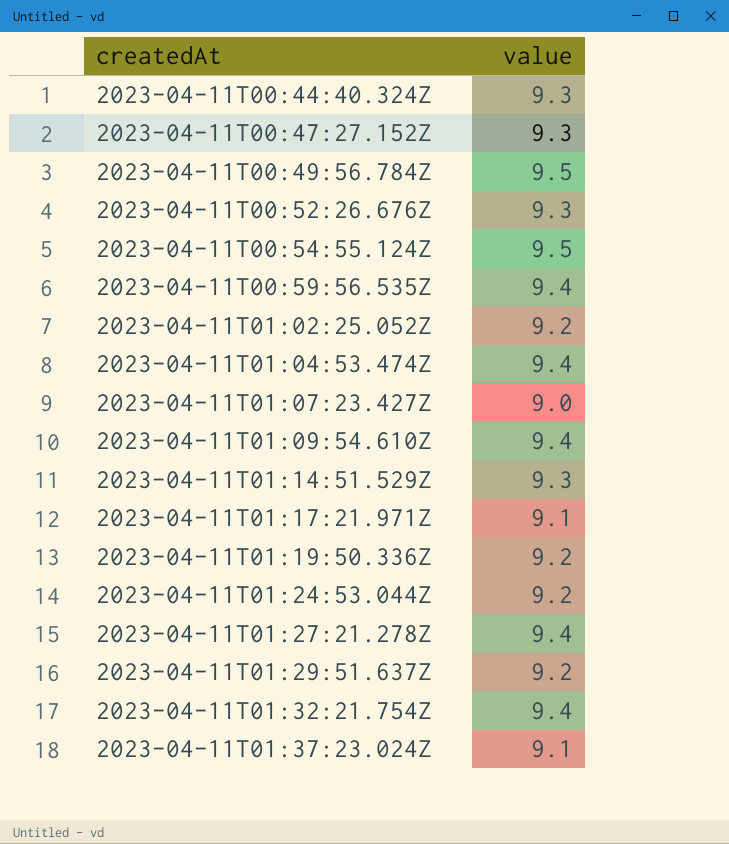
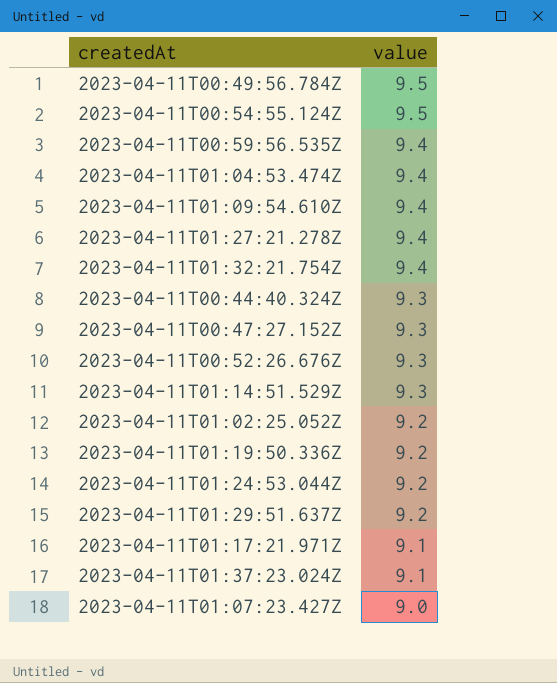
row order: createdAt ascending -> value descending

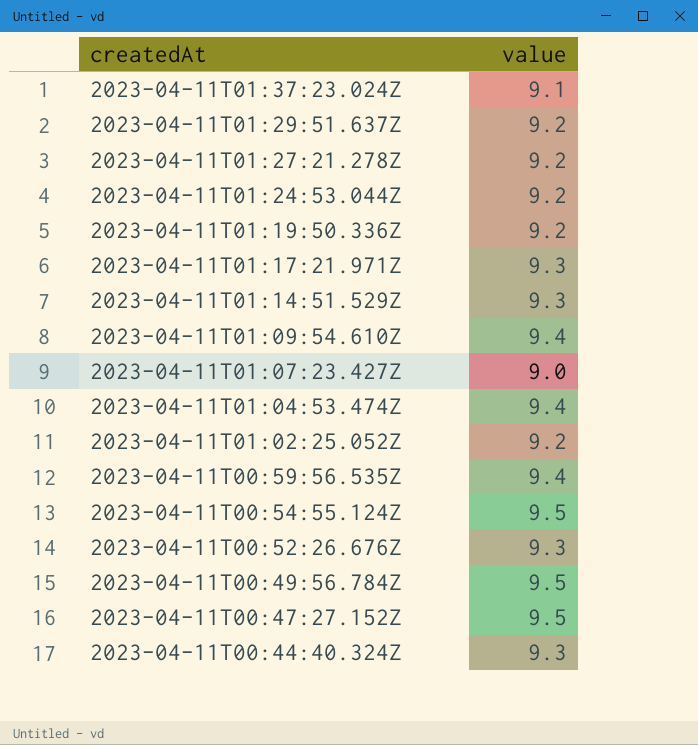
row order: value descending -> createdAt descending
row 2023-04-11T01:32:21.754Z: 9.4 -> none
2023-04-11T01:27:21.278Z | value: 9.4 -> 9.2
2023-04-11T01:17:21.971Z | value: 9.1 -> 9.3
2023-04-11T00:47:27.152Z | value: 9.3 -> 9.5

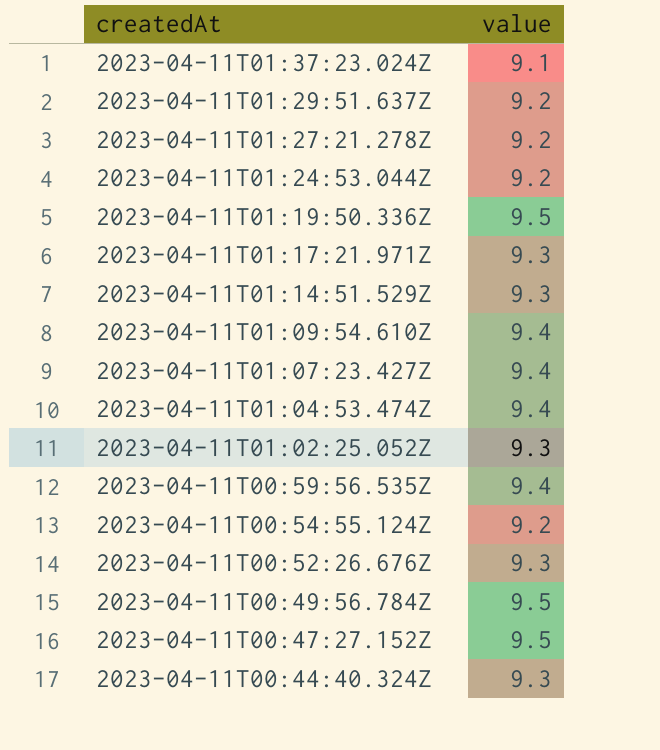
2023-04-11T01:19:50.336Z | value: 9.2 -> 9.5
2023-04-11T01:07:23.427Z | value: 9.0 -> 9.4
2023-04-11T01:02:25.052Z | value: 9.2 -> 9.3
2023-04-11T00:54:55.124Z | value: 9.5 -> 9.2

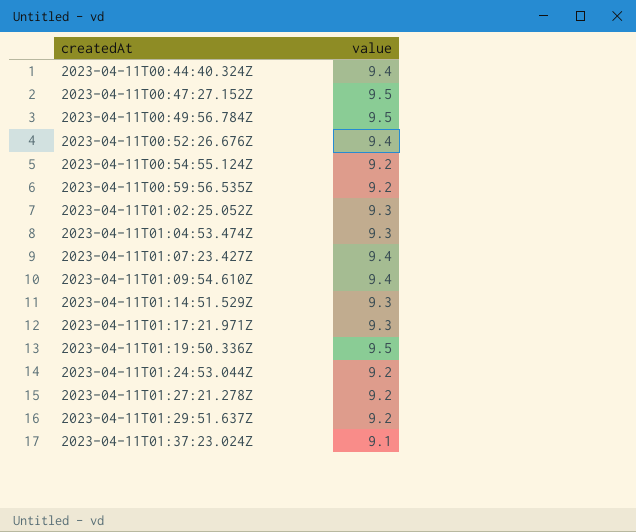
row order: createdAt descending -> createdAt ascending
2023-04-11T00:44:40.324Z | value: 9.3 -> 9.4
2023-04-11T00:52:26.676Z | value: 9.3 -> 9.4
2023-04-11T00:59:56.535Z | value: 9.4 -> 9.2
2023-04-11T01:04:53.474Z | value: 9.4 -> 9.3

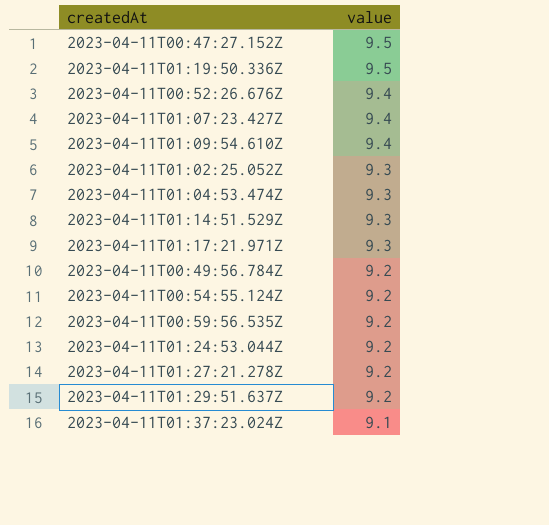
row order: createdAt ascending -> value descending
row 2023-04-11T00:44:40.324Z: 9.4 -> none
2023-04-11T00:49:56.784Z | value: 9.5 -> 9.2

